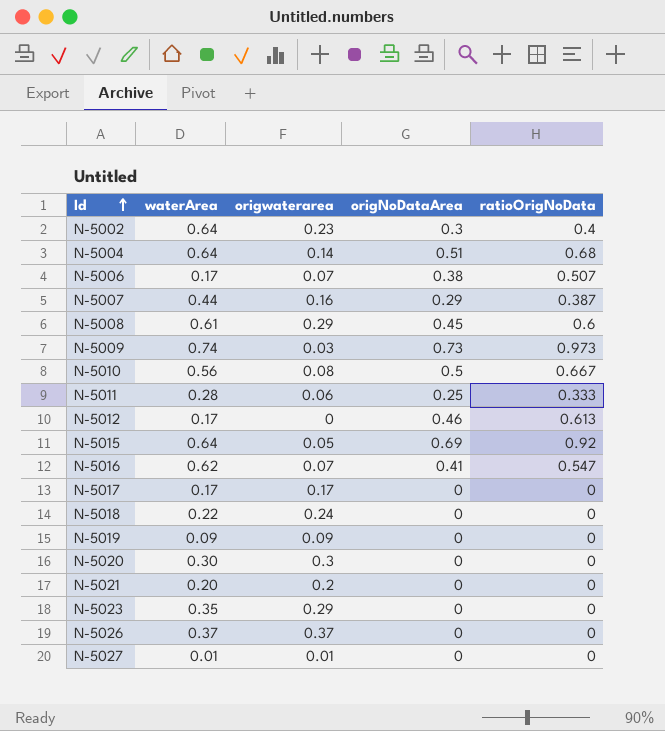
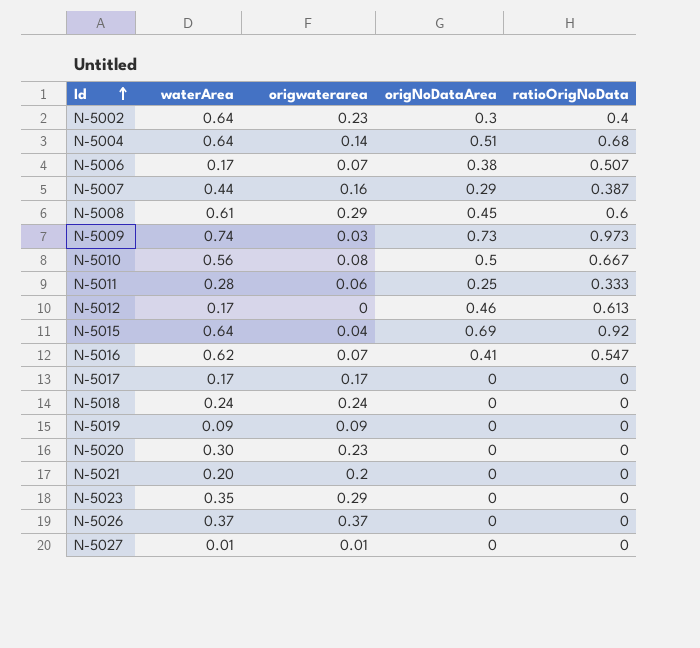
N-5015 | origwaterarea: 0.05 -> 0.04
N-5018 | waterArea: 0.22 -> 0.24
N-5020 | origwaterarea: 0.3 -> 0.23

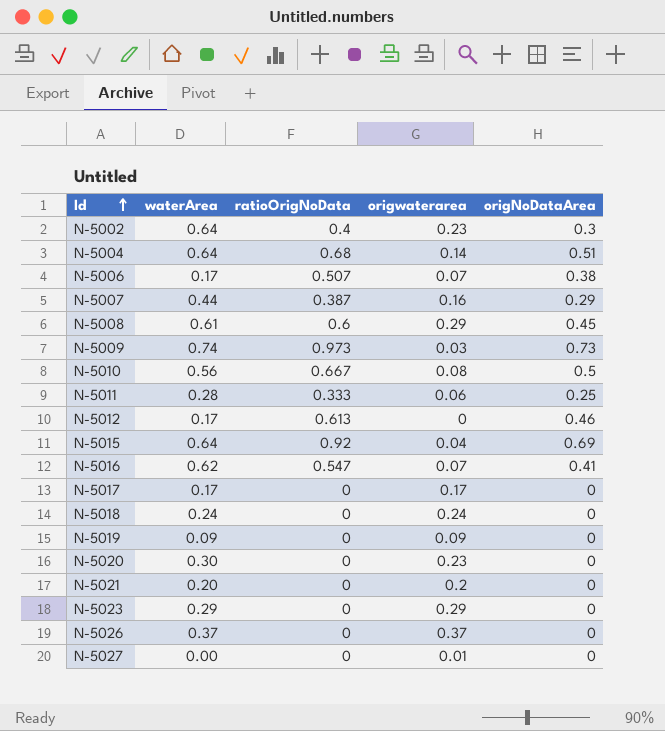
column ratioOrigNoData | position: 5 -> 3
N-5023 | waterArea: 0.35 -> 0.29
N-5027 | waterArea: 0.01 -> 0.00

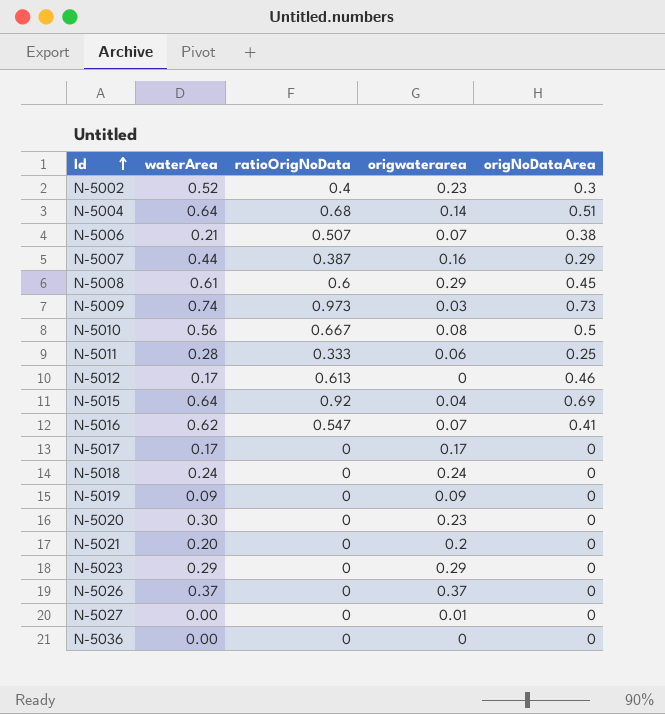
N-5002 | waterArea: 0.64 -> 0.52
N-5006 | waterArea: 0.17 -> 0.21
row N-5036: none -> 0.00 | 0 | 0 | 0

